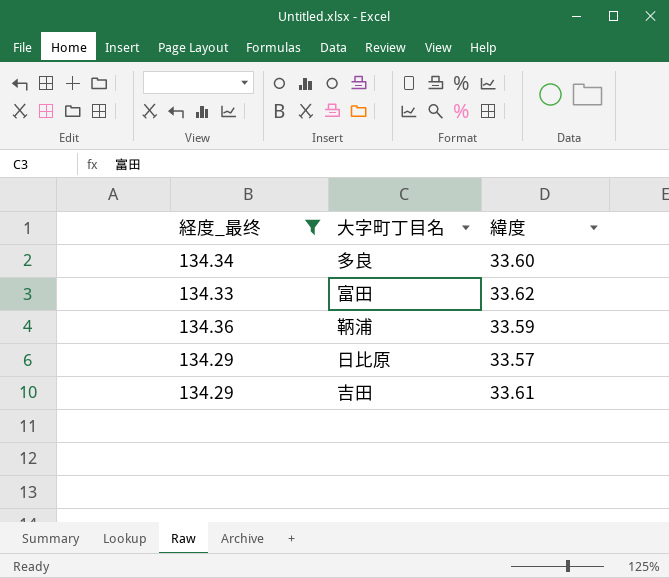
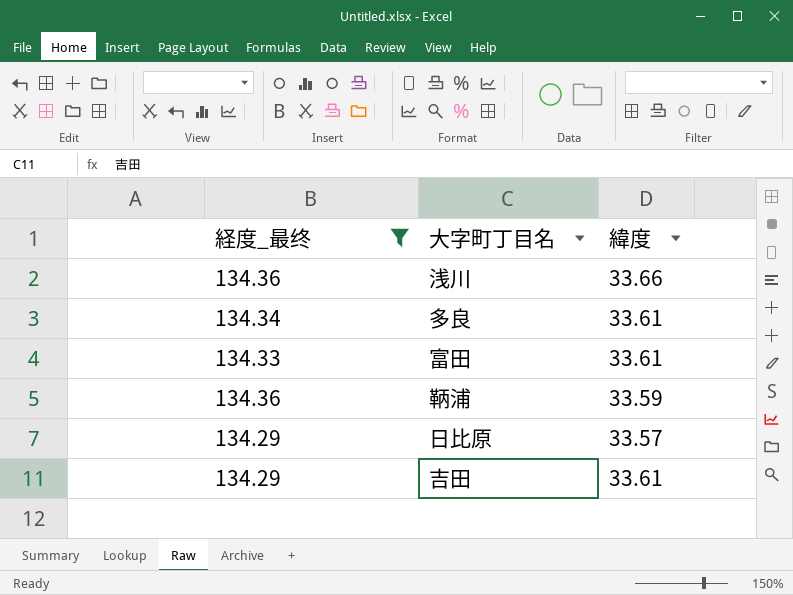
row 浅川: none -> 134.36 | 33.66
多良 | 緯度: 33.60 -> 33.61
富田 | 緯度: 33.62 -> 33.61

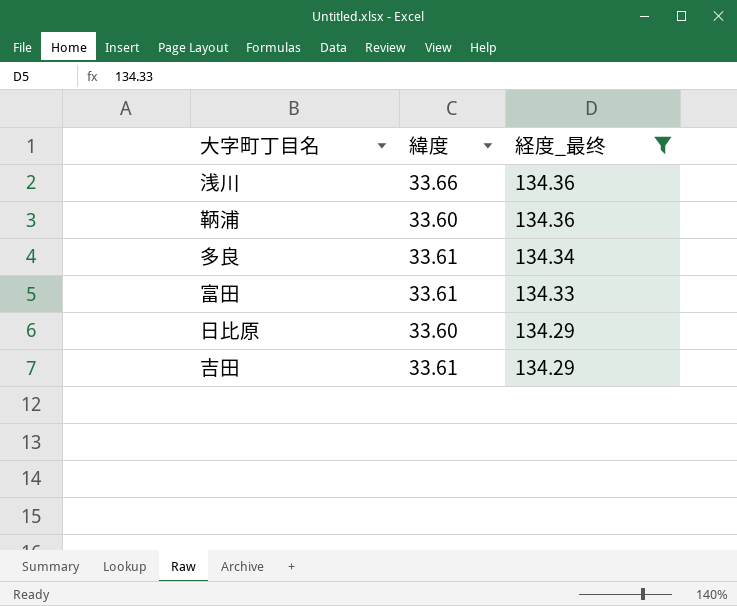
row order: none -> 経度_最终 descending
column 経度_最终 | position: 1 -> 3
鞆浦 | 緯度: 33.59 -> 33.60
日比原 | 緯度: 33.57 -> 33.60

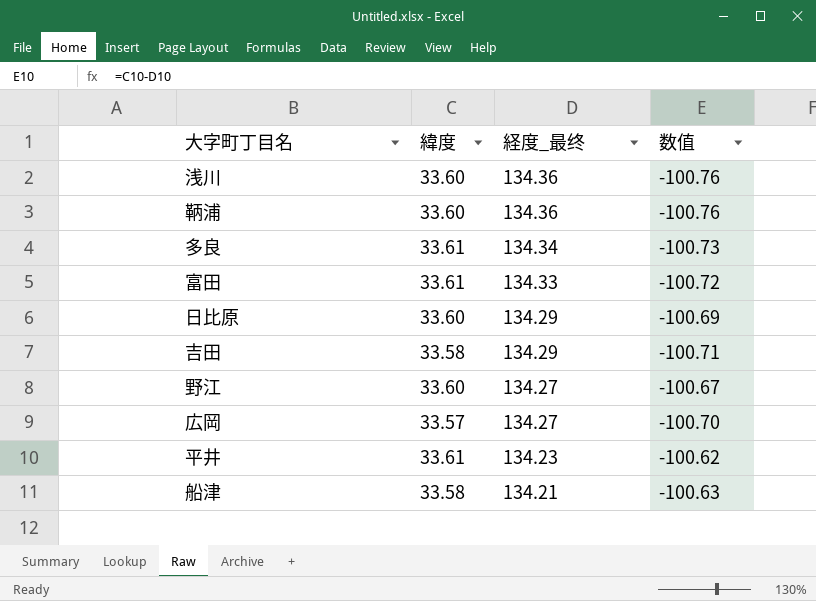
filter: 経度_最终 >= 134.29 -> none
column 数值 | formula: none -> [緯度] - [経度_最终]
浅川 | 緯度: 33.66 -> 33.60
吉田 | 緯度: 33.61 -> 33.58

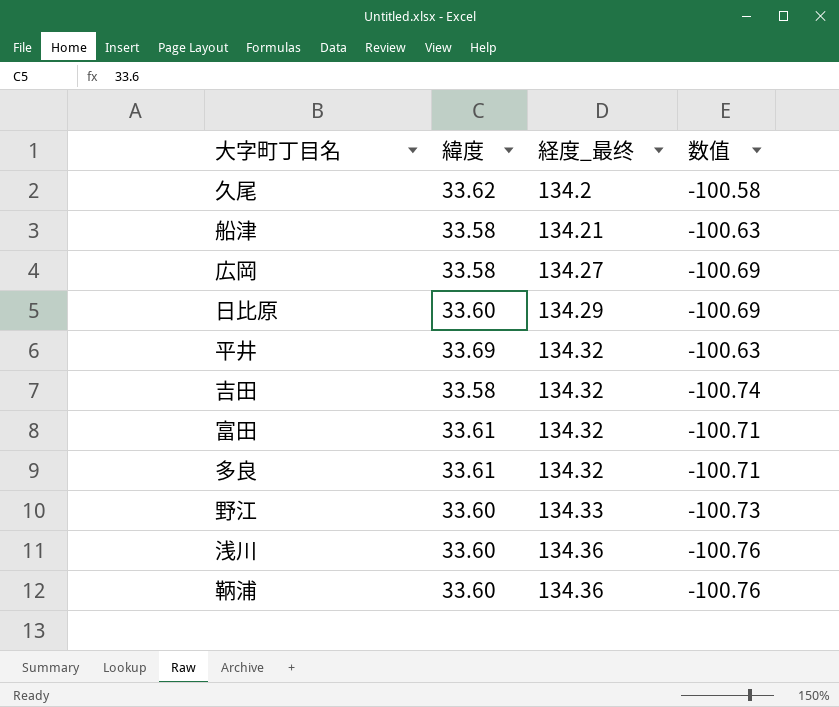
row order: 経度_最终 descending -> 経度_最终 ascending
row 久尾: none -> 33.62 | 134.2 | -100.58
広岡 | 緯度: 33.57 -> 33.58
広岡 | 数值: -100.70 -> -100.69
平井 | 緯度: 33.61 -> 33.69
平井 | 経度_最终: 134.23 -> 134.32
平井 | 数值: -100.62 -> -100.63
吉田 | 経度_最终: 134.29 -> 134.32
吉田 | 数值: -100.71 -> -100.74
富田 | 経度_最终: 134.33 -> 134.32
富田 | 数值: -100.72 -> -100.71
多良 | 経度_最终: 134.34 -> 134.32
多良 | 数值: -100.73 -> -100.71
野江 | 経度_最终: 134.27 -> 134.33
野江 | 数值: -100.67 -> -100.73

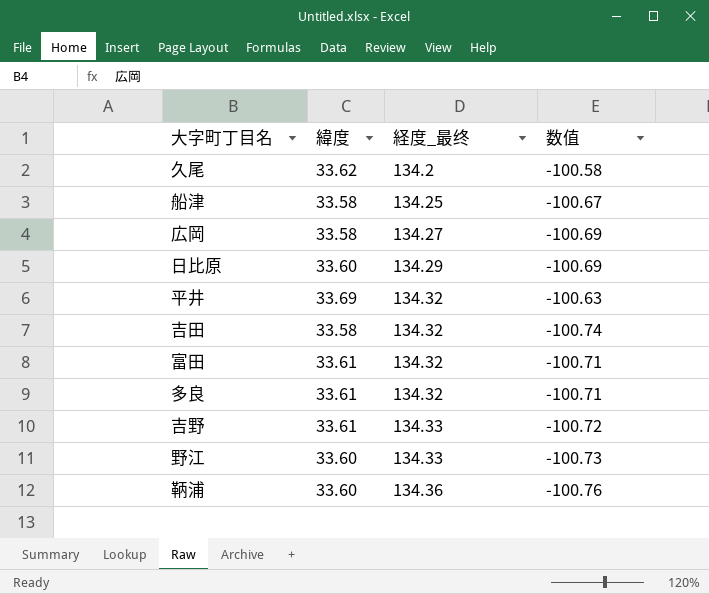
row 浅川: 33.60 | 134.36 | -100.76 -> none
船津 | 経度_最终: 134.21 -> 134.25
船津 | 数值: -100.63 -> -100.67
row 吉野: none -> 33.61 | 134.33 | -100.72

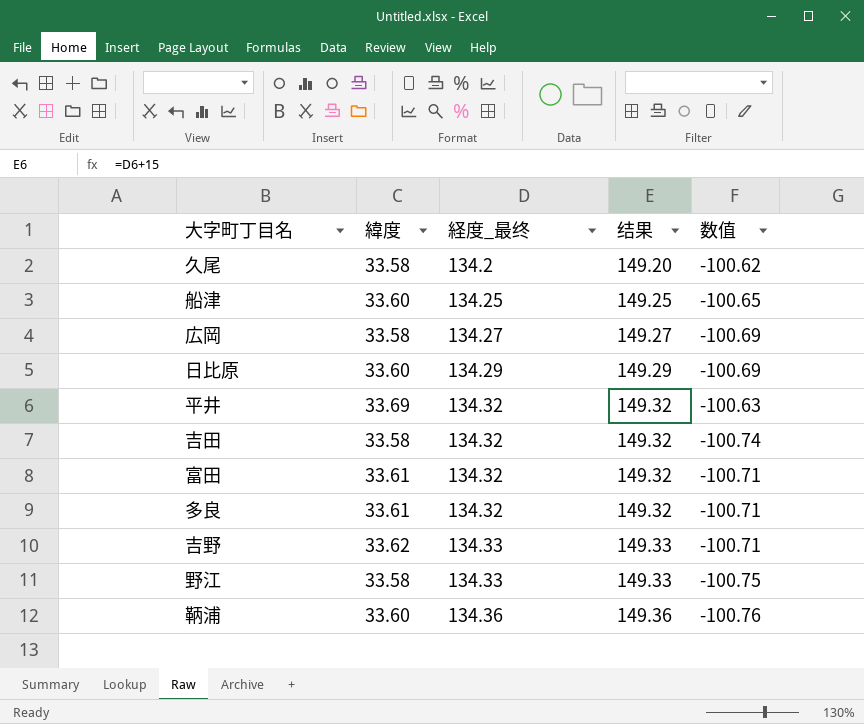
column 结果 | formula: none -> [経度_最终] + 15
久尾 | 緯度: 33.62 -> 33.58
久尾 | 数值: -100.58 -> -100.62
船津 | 緯度: 33.58 -> 33.60
船津 | 数值: -100.67 -> -100.65
吉野 | 緯度: 33.61 -> 33.62
吉野 | 数值: -100.72 -> -100.71
野江 | 緯度: 33.60 -> 33.58
野江 | 数值: -100.73 -> -100.75

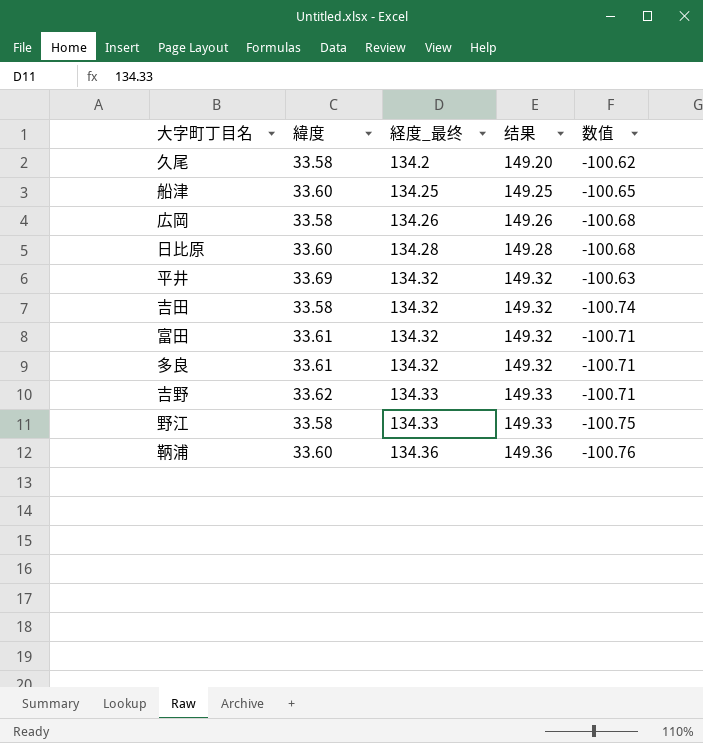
広岡 | 経度_最终: 134.27 -> 134.26
広岡 | 结果: 149.27 -> 149.26
広岡 | 数值: -100.69 -> -100.68
日比原 | 経度_最终: 134.29 -> 134.28
日比原 | 结果: 149.29 -> 149.28
日比原 | 数值: -100.69 -> -100.68

